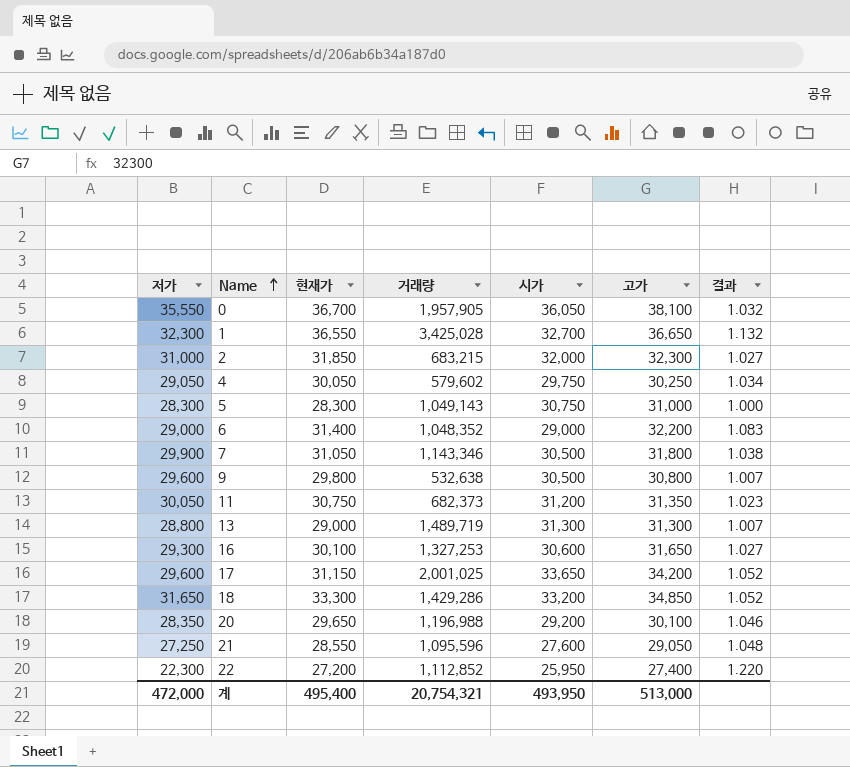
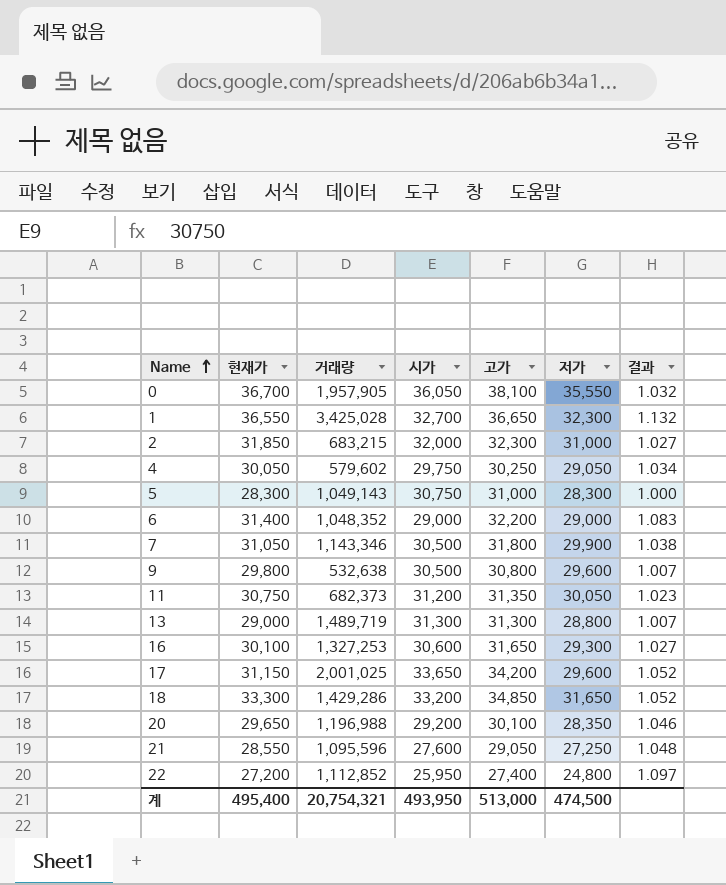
column 저가 | position: 1 -> 6
22 | 저가: 22,300 -> 24,800
22 | 결과: 1.220 -> 1.097
계 | 저가: 472,000 -> 474,500

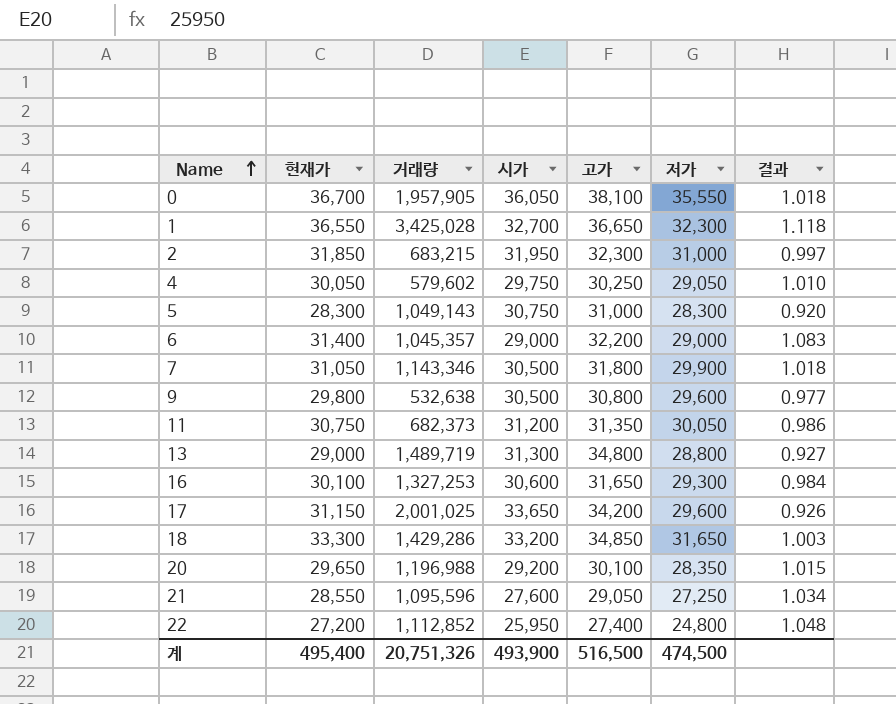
column 결과 | formula: [현재가] / [저가] -> [현재가] / [시가]
2 | 시가: 32,000 -> 31,950
6 | 거래량: 1,048,352 -> 1,045,357
13 | 고가: 31,300 -> 34,800
계 | 거래량: 20,754,321 -> 20,751,326
계 | 시가: 493,950 -> 493,900
계 | 고가: 513,000 -> 516,500

